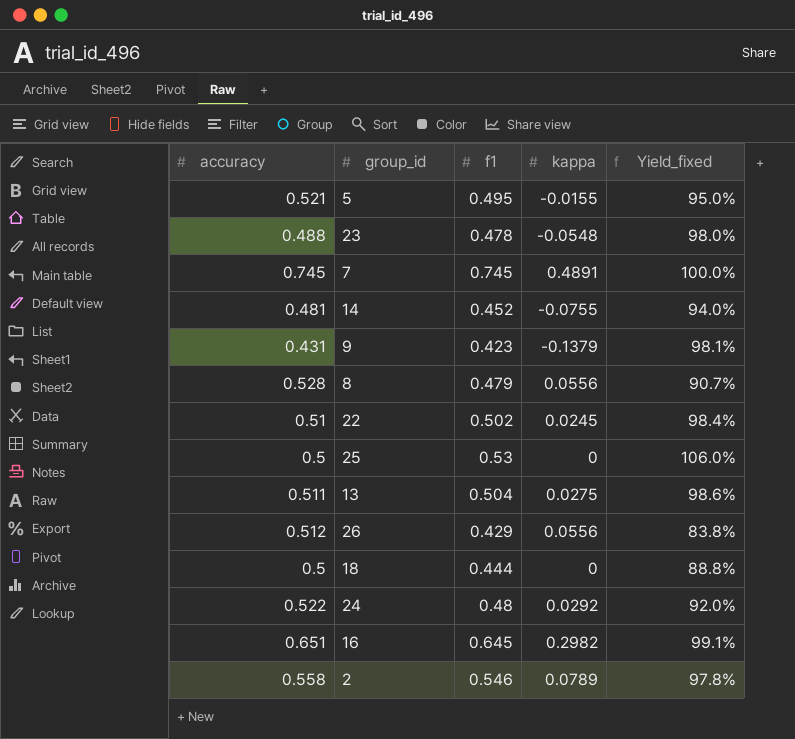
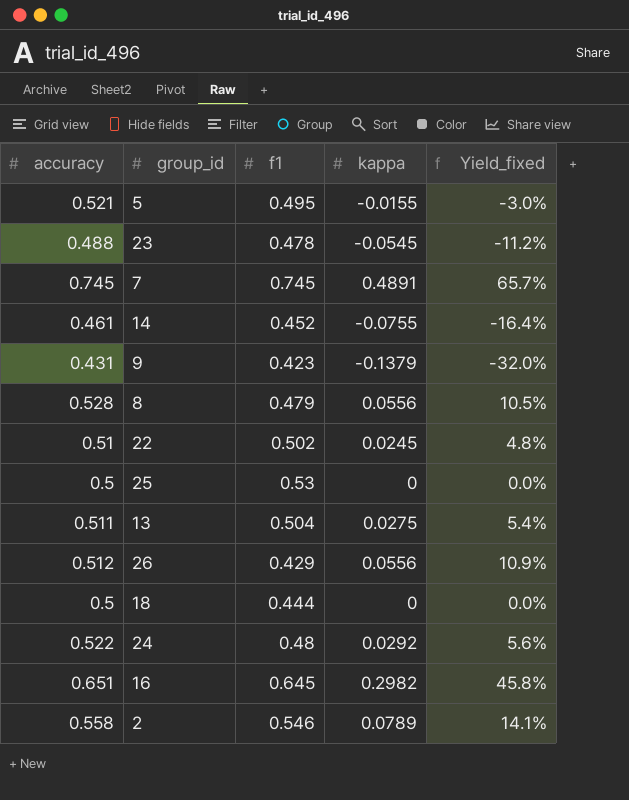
column Yield_fixed | formula: [f1] / [accuracy] -> [kappa] / [accuracy]
23 | kappa: -0.0548 -> -0.0545
14 | accuracy: 0.481 -> 0.461

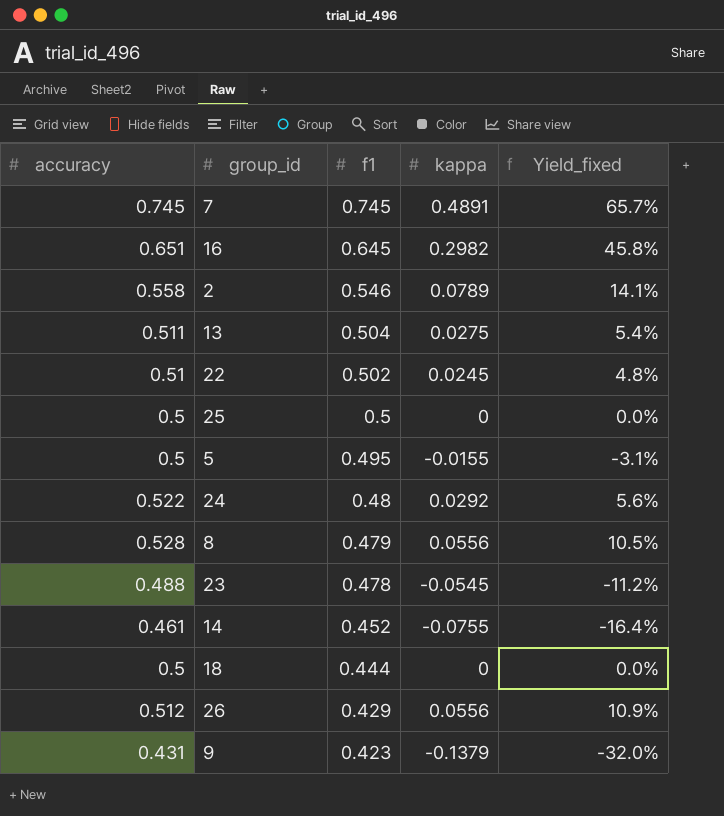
row order: none -> f1 descending
25 | f1: 0.53 -> 0.5
5 | accuracy: 0.521 -> 0.5
5 | Yield_fixed: -3.0% -> -3.1%

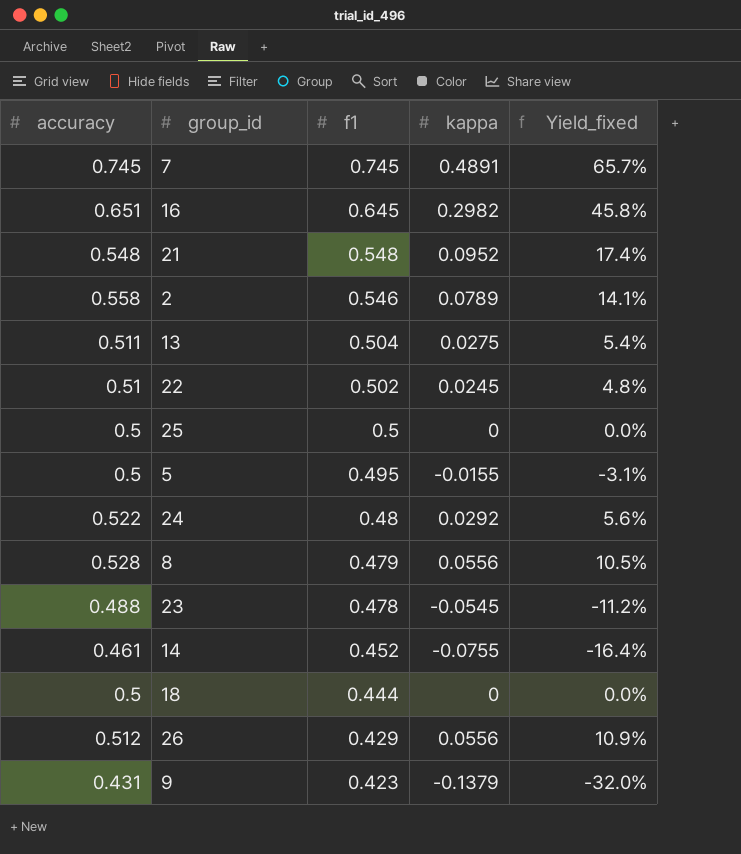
row 21: none -> 0.548 | 0.548 | 0.0952 | 17.4%

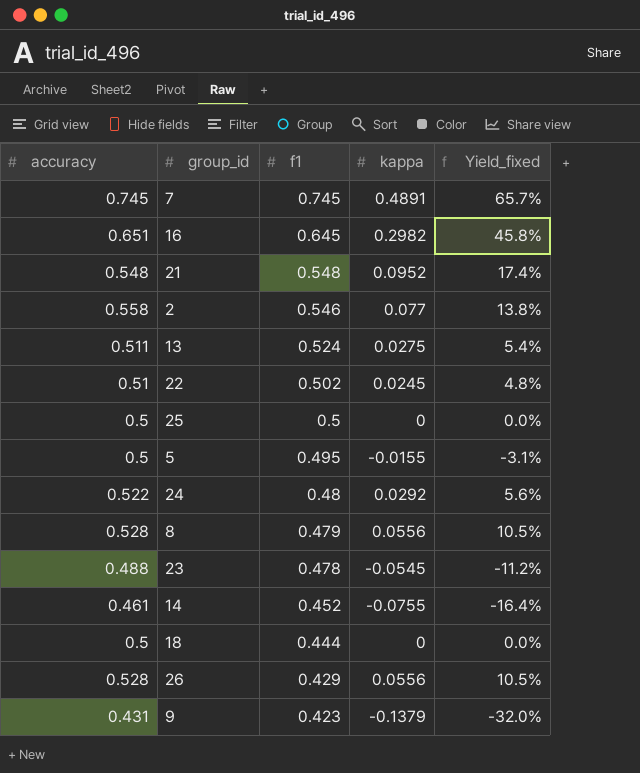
2 | kappa: 0.0789 -> 0.077
2 | Yield_fixed: 14.1% -> 13.8%
13 | f1: 0.504 -> 0.524
26 | accuracy: 0.512 -> 0.528
26 | Yield_fixed: 10.9% -> 10.5%

